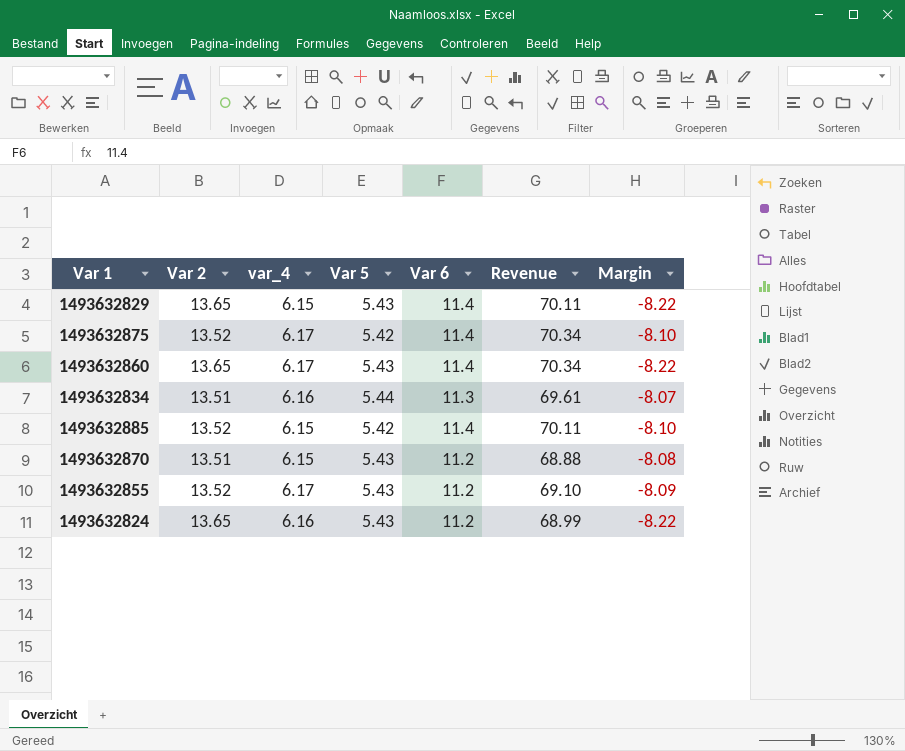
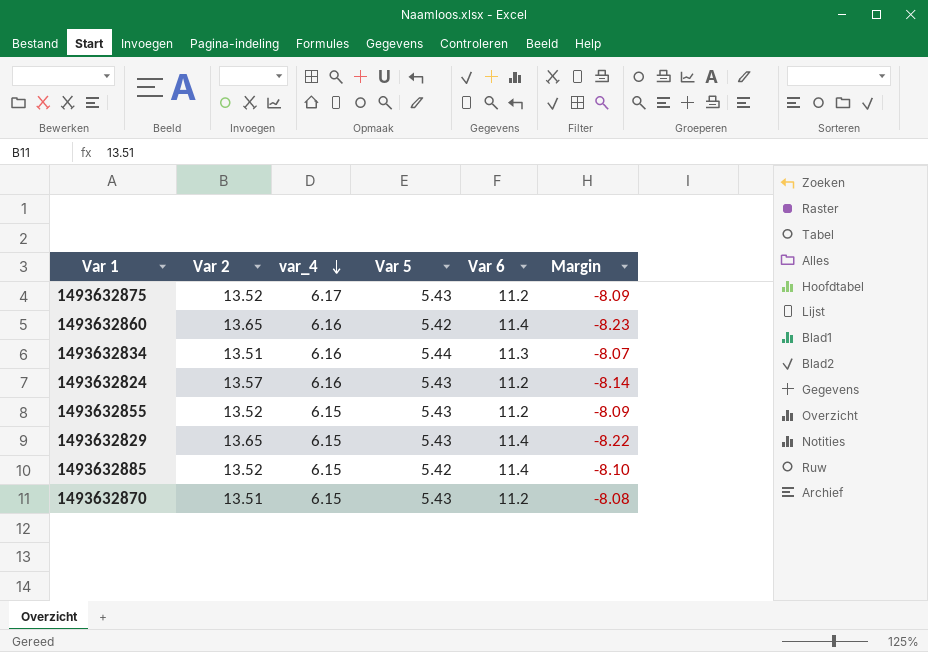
row order: none -> var_4 descending
column Revenue | formula: [var_4] * [Var 6] -> none
1493632875 | Var 5: 5.42 -> 5.43
1493632875 | Var 6: 11.4 -> 11.2
1493632875 | Margin: -8.10 -> -8.09
1493632860 | var_4: 6.17 -> 6.16
1493632860 | Var 5: 5.43 -> 5.42
1493632860 | Margin: -8.22 -> -8.23
1493632824 | Var 2: 13.65 -> 13.57
1493632824 | Margin: -8.22 -> -8.14
1493632855 | var_4: 6.17 -> 6.15

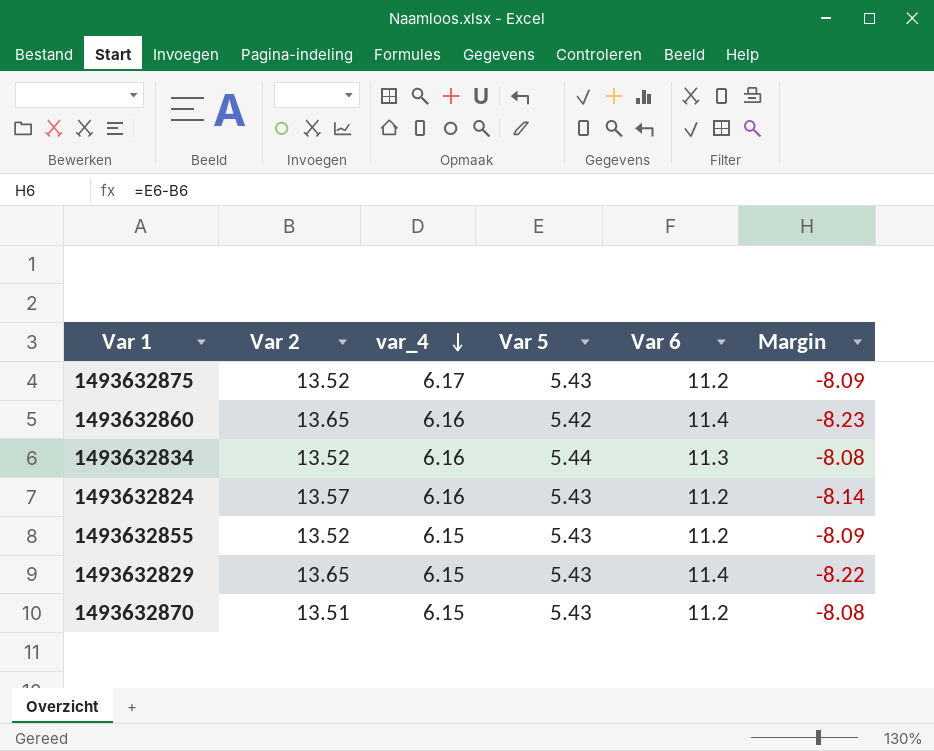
row 1493632885: 13.52 | 6.15 | 5.42 | 11.4 | -8.10 -> none
1493632834 | Var 2: 13.51 -> 13.52
1493632834 | Margin: -8.07 -> -8.08

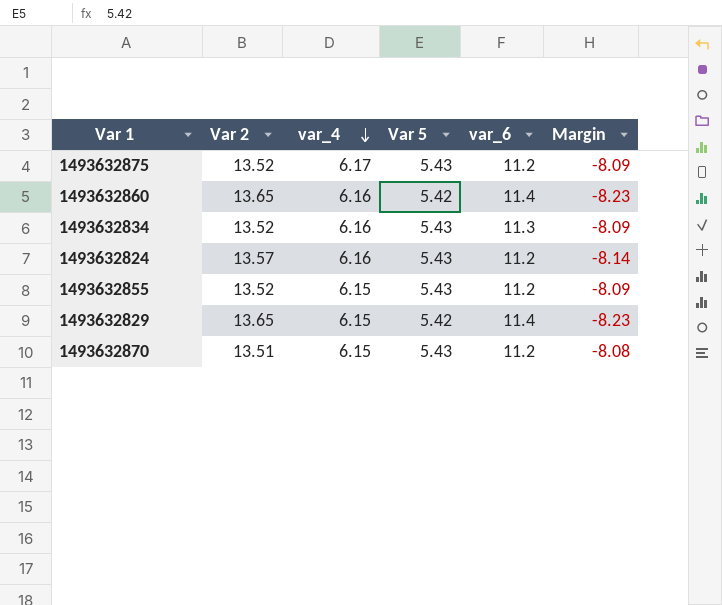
column name: Var 6 -> var_6
1493632834 | Var 5: 5.44 -> 5.43
1493632834 | Margin: -8.08 -> -8.09
1493632829 | Var 5: 5.43 -> 5.42
1493632829 | Margin: -8.22 -> -8.23

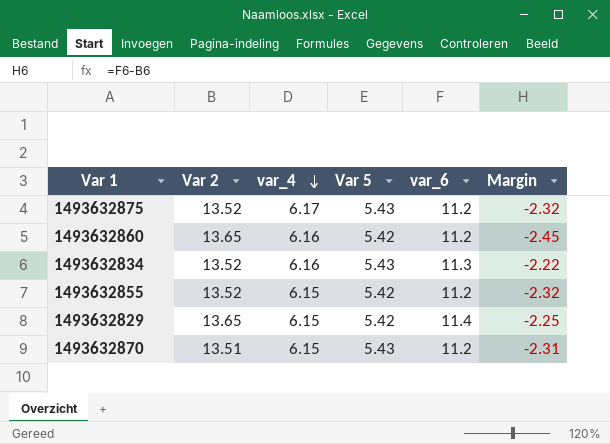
column Margin | formula: [Var 5] - [Var 2] -> [var_6] - [Var 2]
row 1493632824: 13.57 | 6.16 | 5.43 | 11.2 | -8.14 -> none
1493632860 | var_6: 11.4 -> 11.2
1493632855 | Var 5: 5.43 -> 5.42

